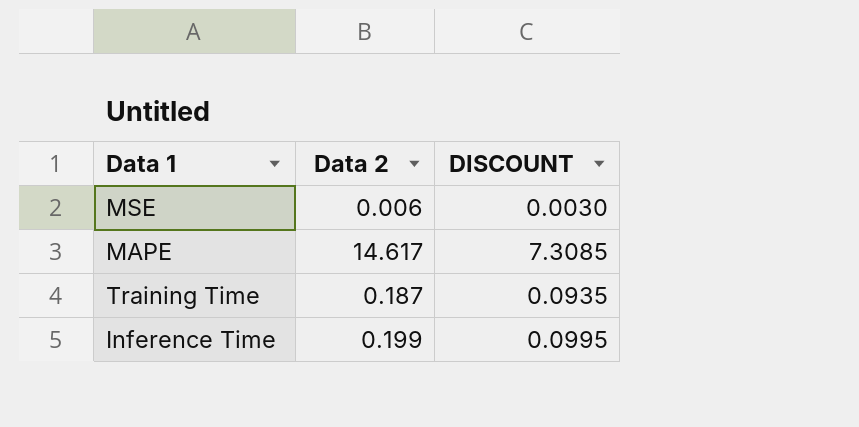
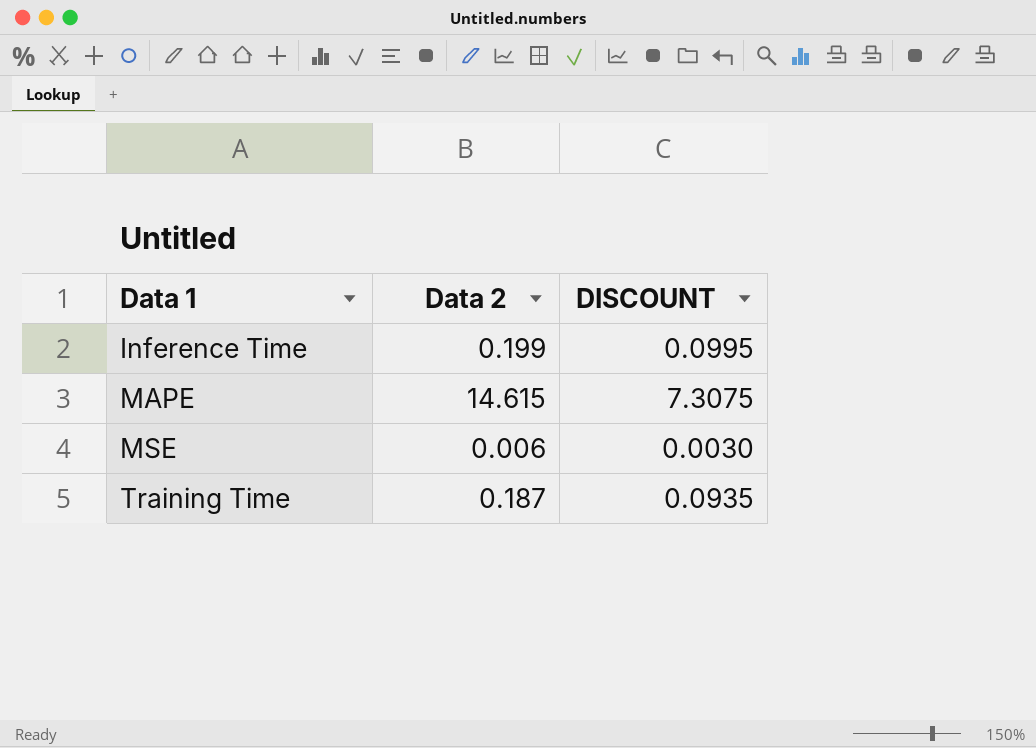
row order: none -> Data 1 ascending
MAPE | Data 2: 14.617 -> 14.615
MAPE | DISCOUNT: 7.3085 -> 7.3075

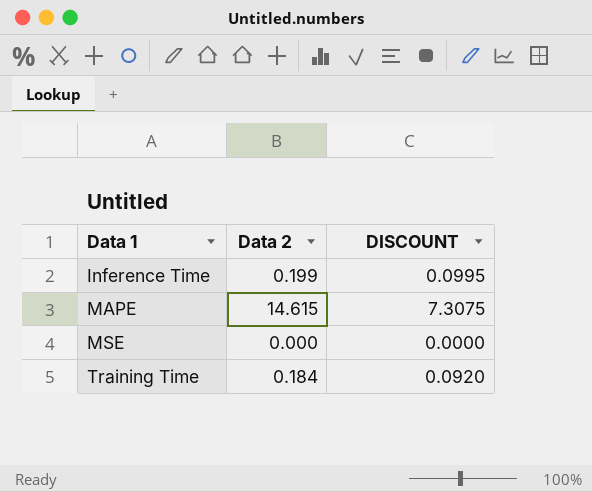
MSE | Data 2: 0.006 -> 0.000
MSE | DISCOUNT: 0.0030 -> 0.0000
Training Time | Data 2: 0.187 -> 0.184
Training Time | DISCOUNT: 0.0935 -> 0.0920

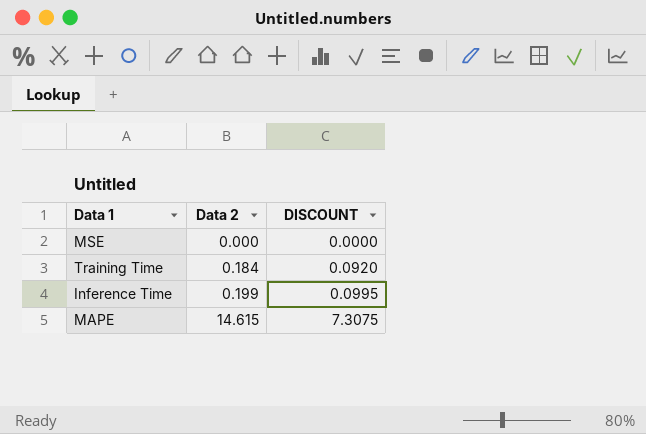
row order: Data 1 ascending -> Data 2 ascending

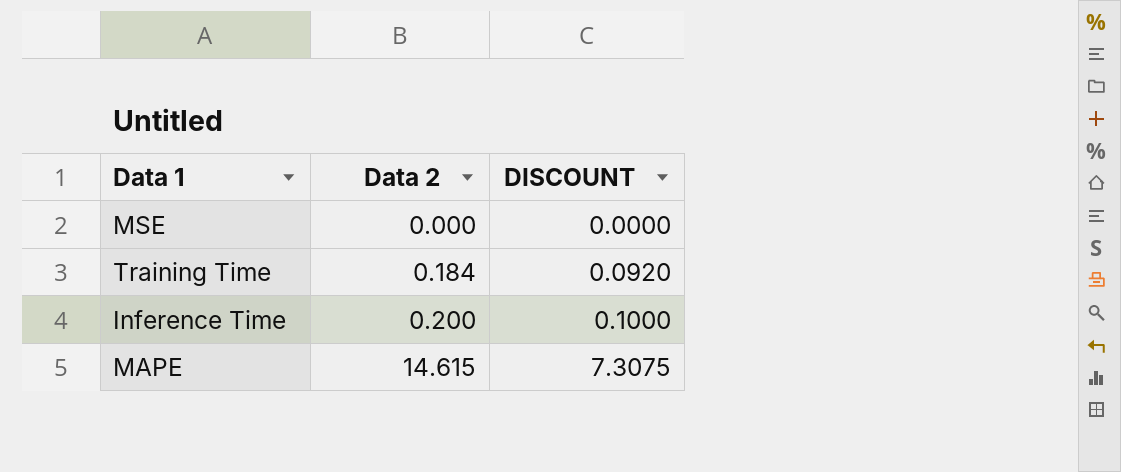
Inference Time | Data 2: 0.199 -> 0.200
Inference Time | DISCOUNT: 0.0995 -> 0.1000

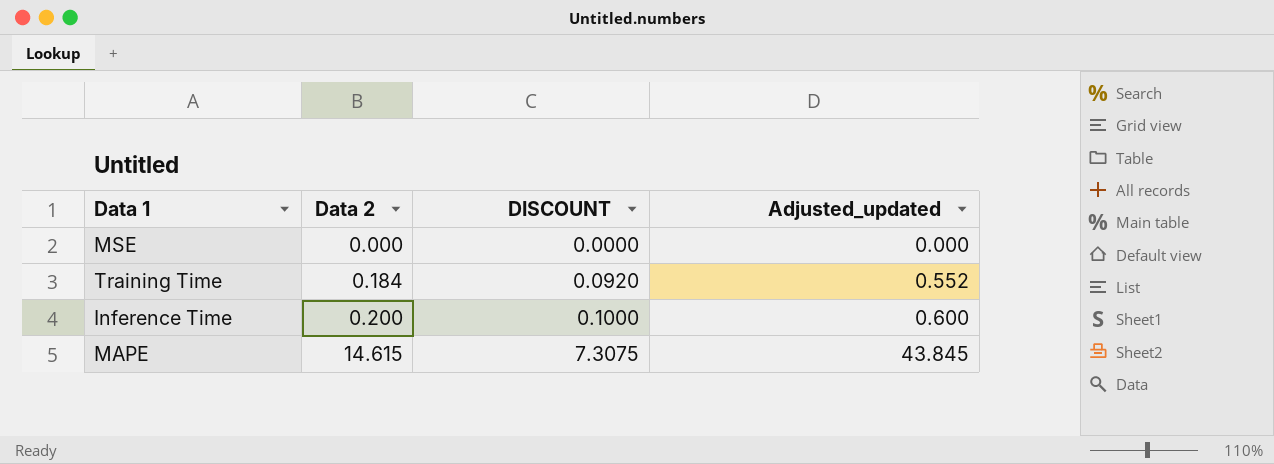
column Adjusted_updated | formula: none -> [Data 2] * 3

